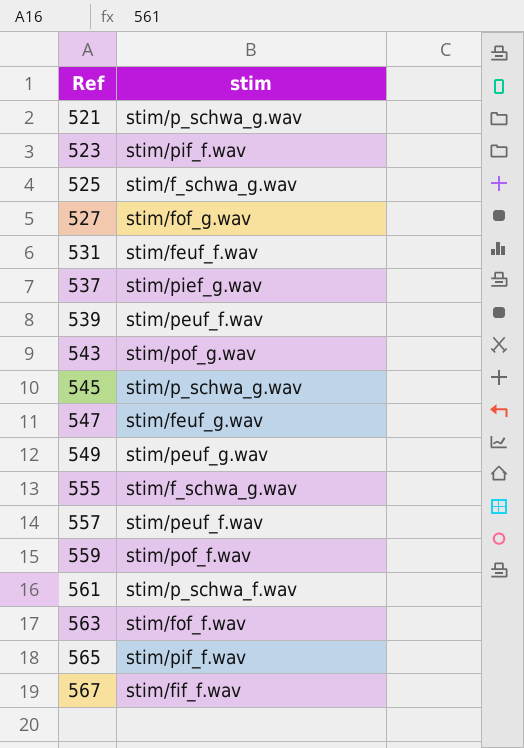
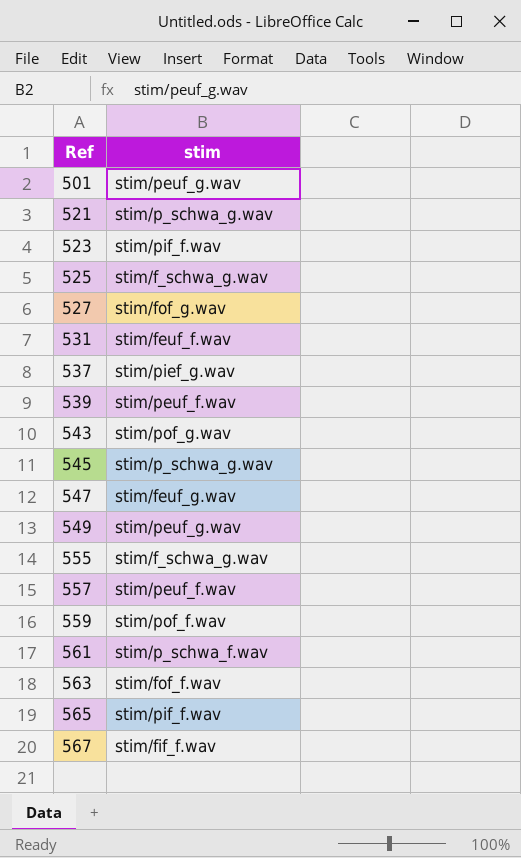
row 501: none -> stim/peuf_g.wav

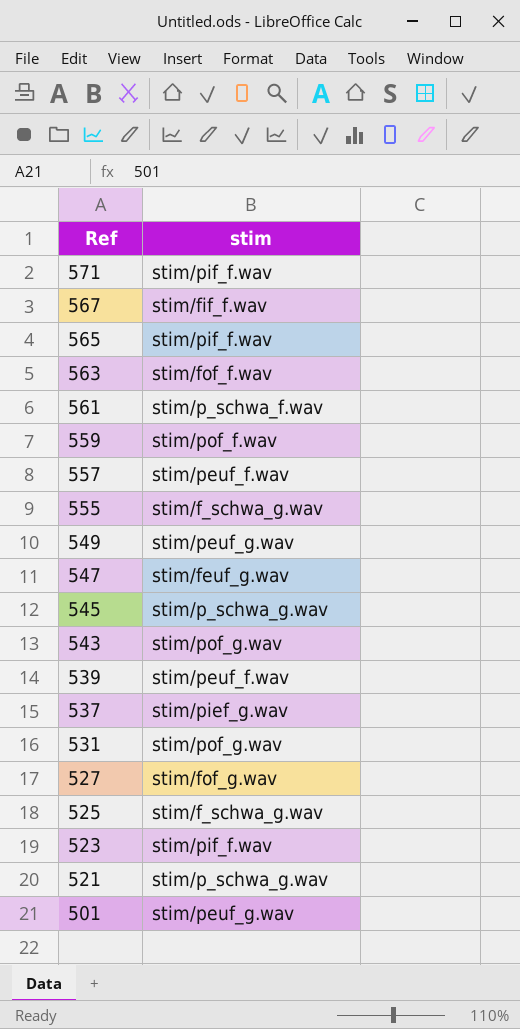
row order: Ref ascending -> Ref descending
row 571: none -> stim/pif_f.wav
531 | stim: stim/feuf_f.wav -> stim/pof_g.wav

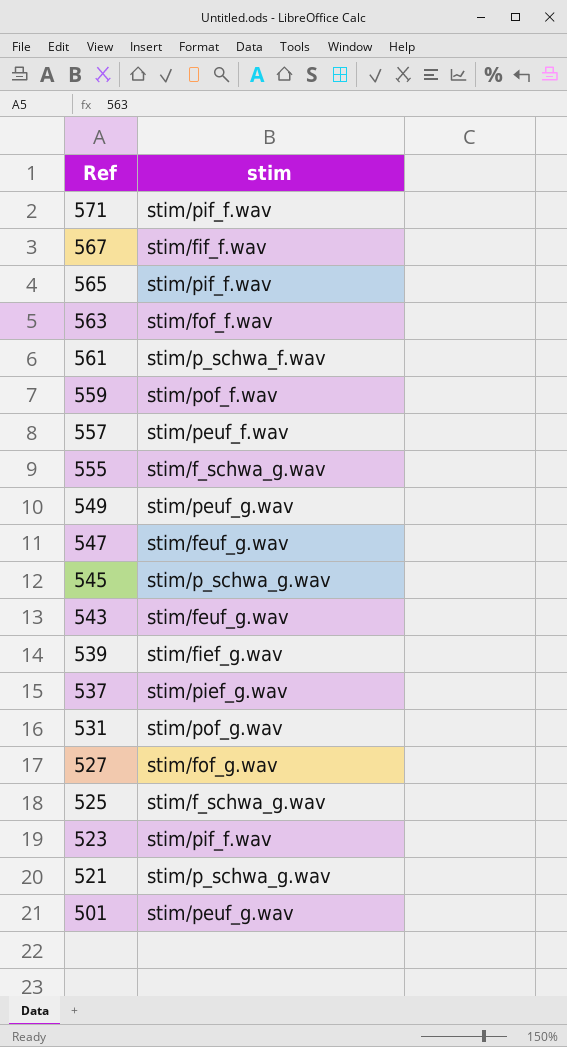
543 | stim: stim/pof_g.wav -> stim/feuf_g.wav
539 | stim: stim/peuf_f.wav -> stim/fief_g.wav

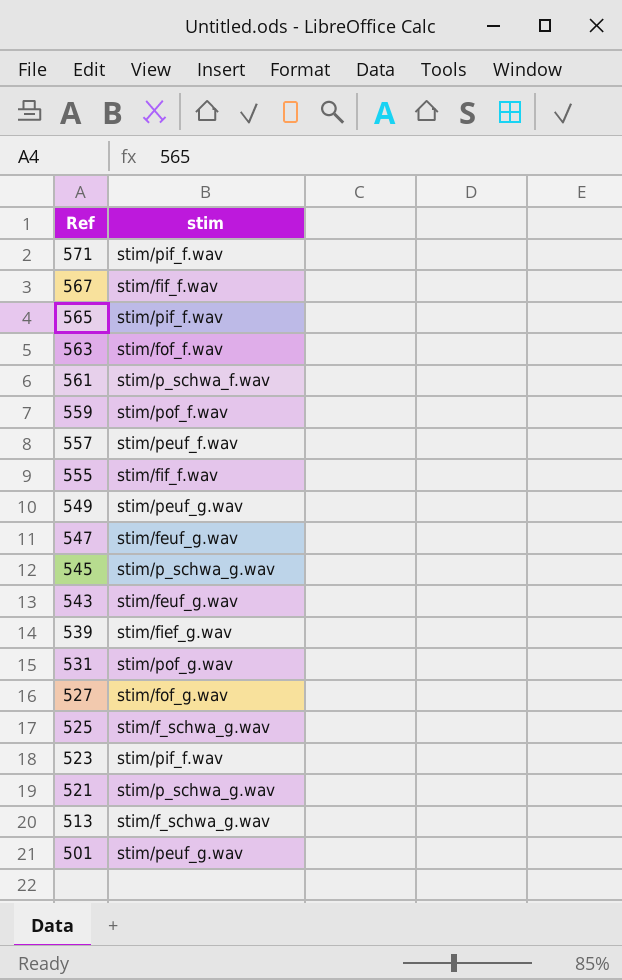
row 537: stim/pief_g.wav -> none
555 | stim: stim/f_schwa_g.wav -> stim/fif_f.wav
row 513: none -> stim/f_schwa_g.wav

